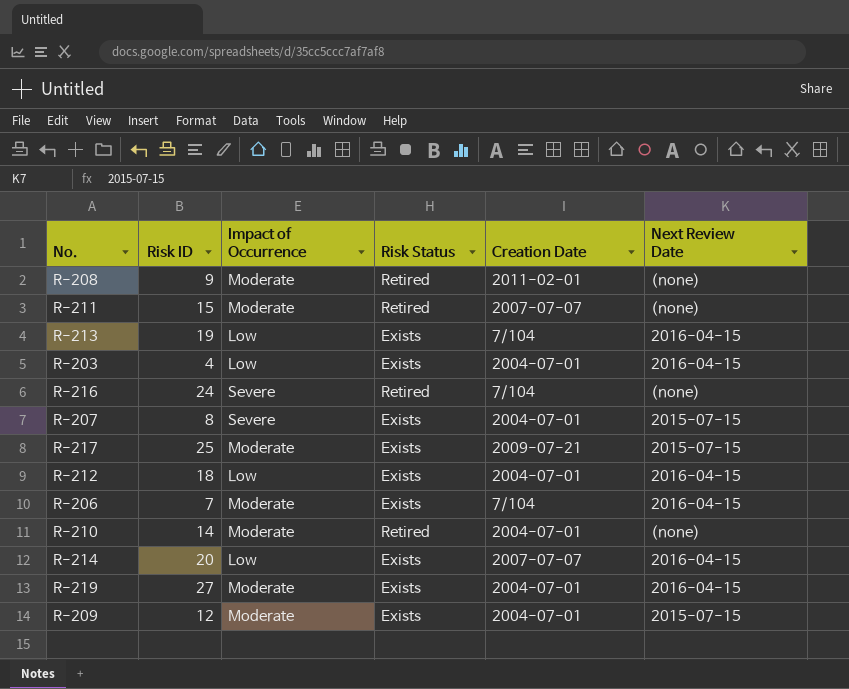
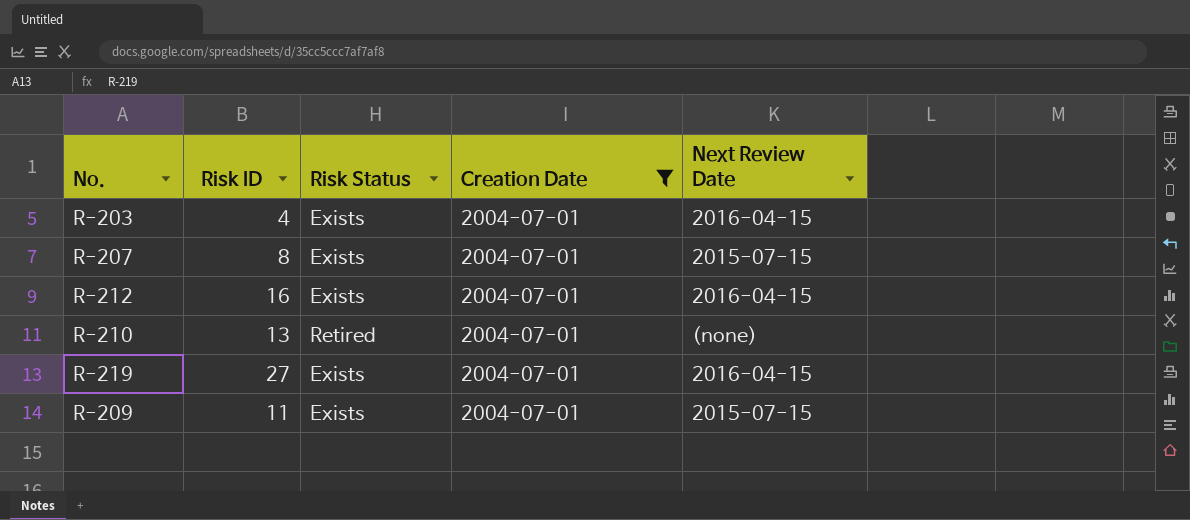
filter: none -> Creation Date = 2004-07-01
column Impact of Occurrence | position: 3 -> none
R-212 | Risk ID: 18 -> 16
R-210 | Risk ID: 14 -> 13
R-209 | Risk ID: 12 -> 11

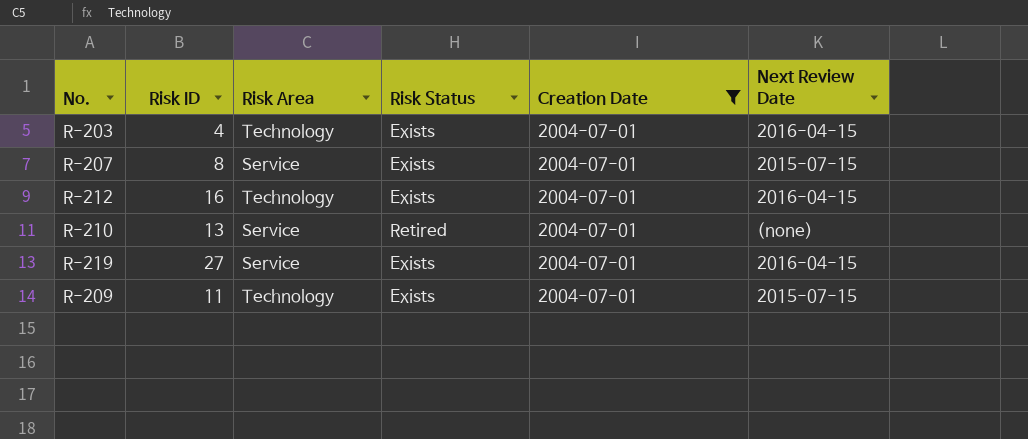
column Risk Area | position: none -> 3

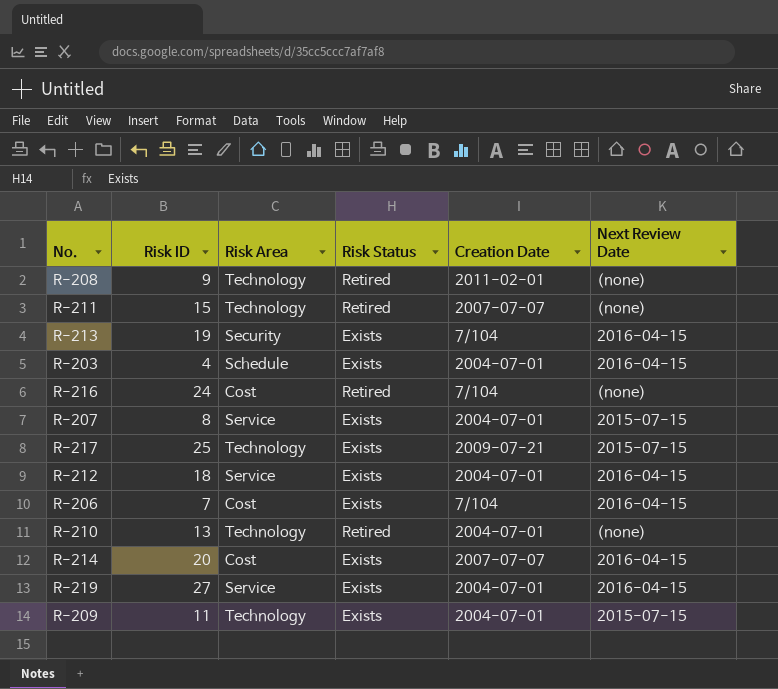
filter: Creation Date = 2004-07-01 -> none
R-203 | Risk Area: Technology -> Schedule
R-212 | Risk ID: 16 -> 18
R-212 | Risk Area: Technology -> Service
R-210 | Risk Area: Service -> Technology

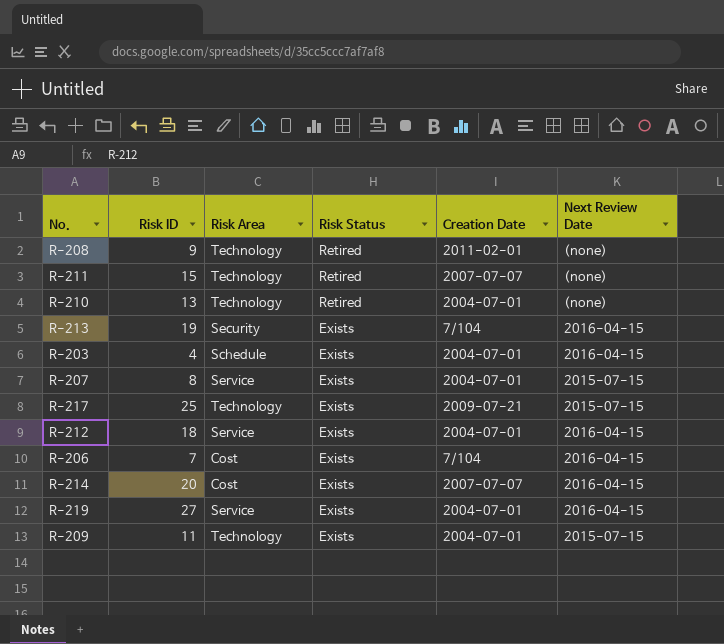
row order: none -> Risk Status descending
row R-216: 24 | Cost | Retired | 7/104 | (none) -> none

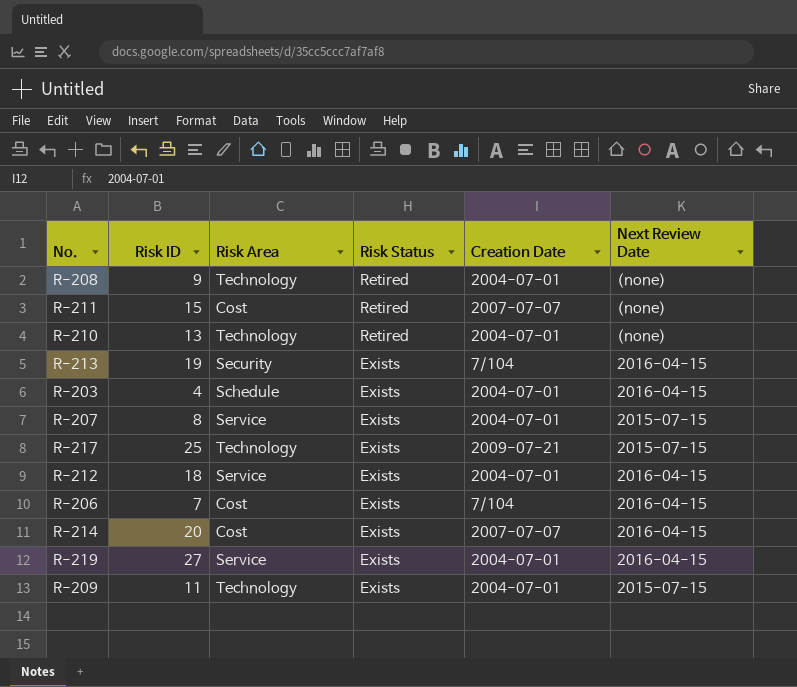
R-208 | Creation Date: 2011-02-01 -> 2004-07-01
R-211 | Risk Area: Technology -> Cost

